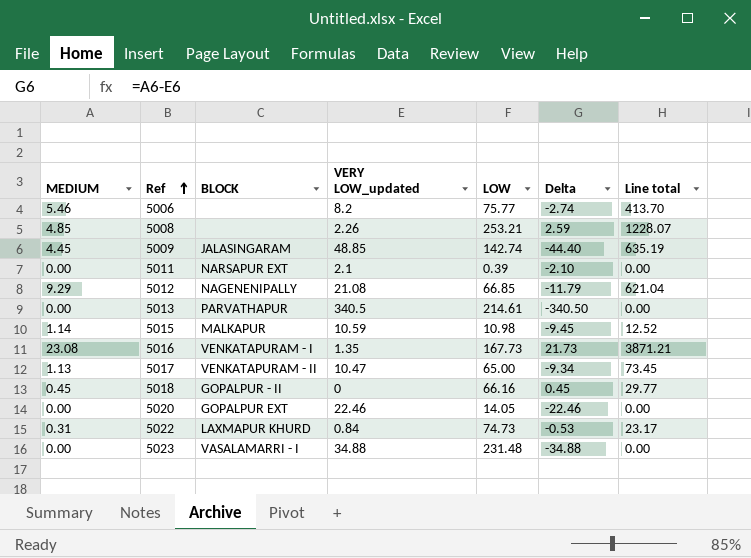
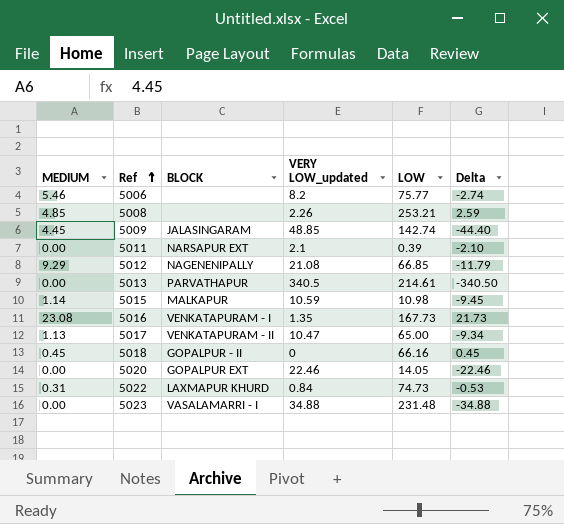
column Line total | formula: [MEDIUM] * [LOW] -> none

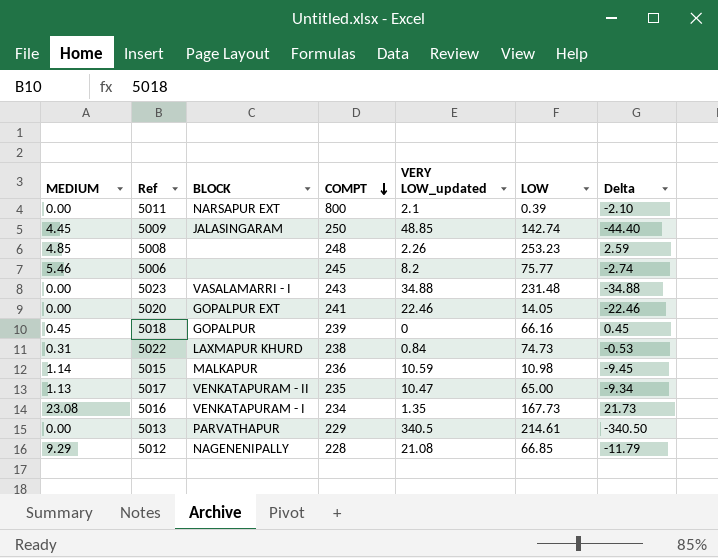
row order: Ref ascending -> COMPT descending
column COMPT | position: none -> 4
5008 | LOW: 253.21 -> 253.23
5018 | BLOCK: GOPALPUR - II -> GOPALPUR

